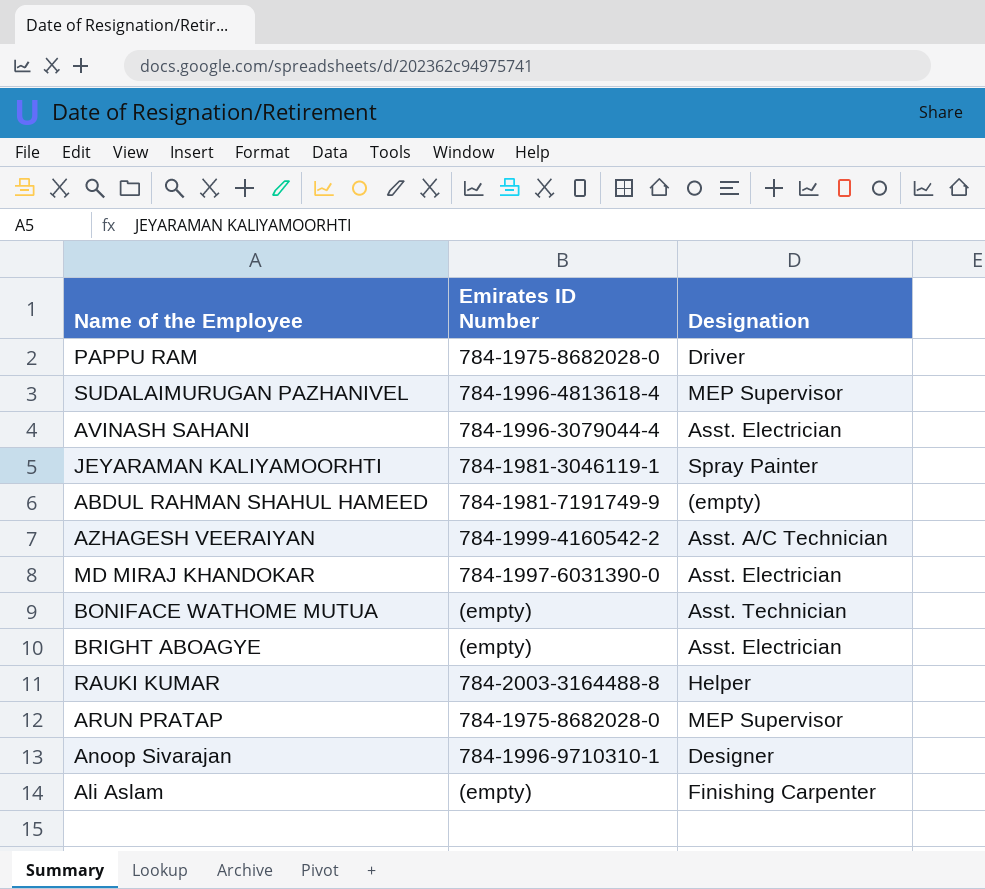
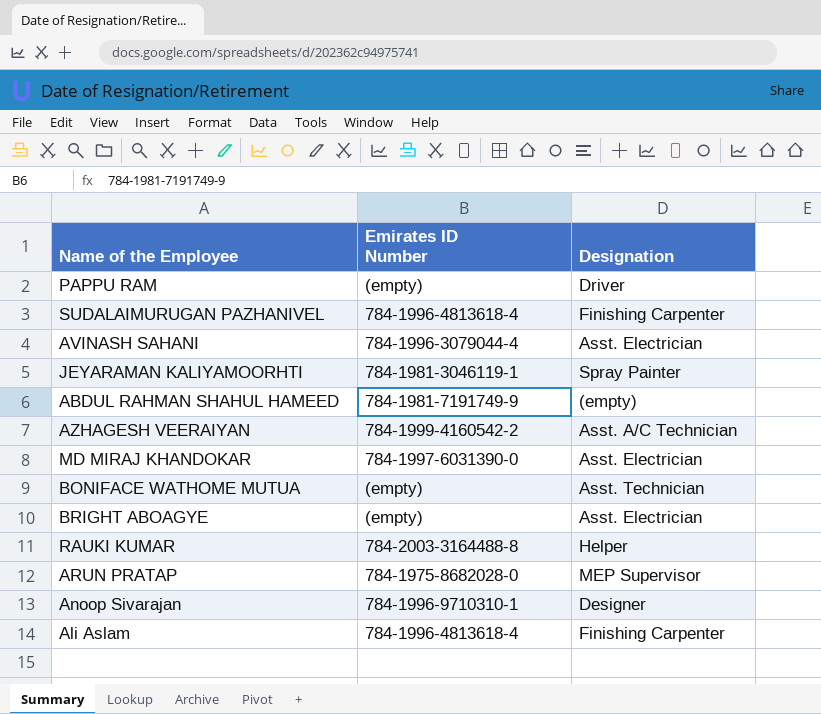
PAPPU RAM | Emirates ID Number: 784-1975-8682028-0 -> (empty)
SUDALAIMURUGAN PAZHANIVEL | Designation: MEP Supervisor -> Finishing Carpenter
Ali Aslam | Emirates ID Number: (empty) -> 784-1996-4813618-4

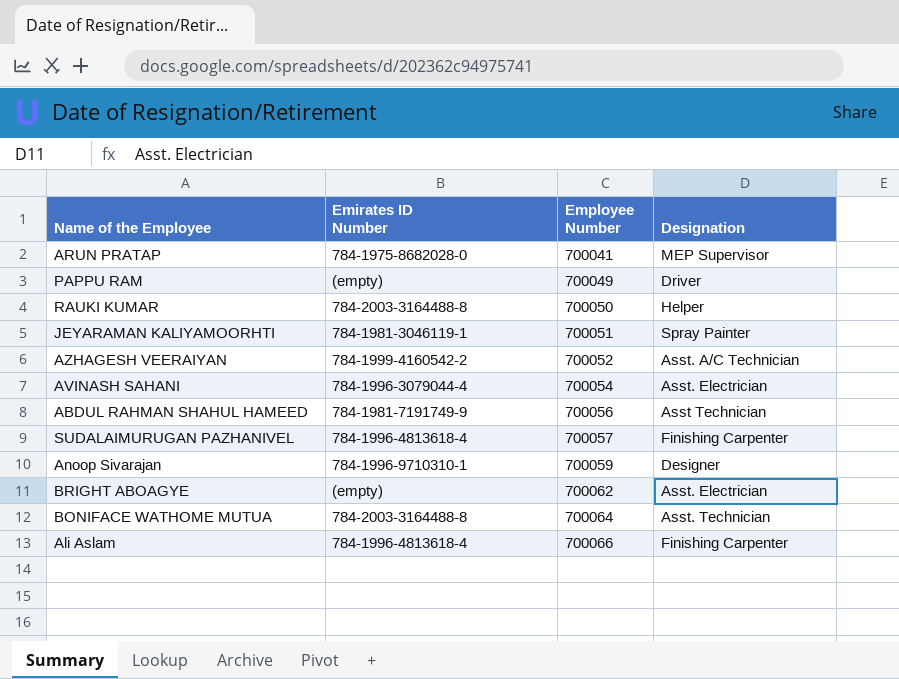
row order: none -> Employee Number ascending
column Employee Number | position: none -> 3
row MD MIRAJ KHANDOKAR: 784-1997-6031390-0 | Asst. Electrician -> none
ABDUL RAHMAN SHAHUL HAMEED | Designation: (empty) -> Asst Technician
BONIFACE WATHOME MUTUA | Emirates ID Number: (empty) -> 784-2003-3164488-8

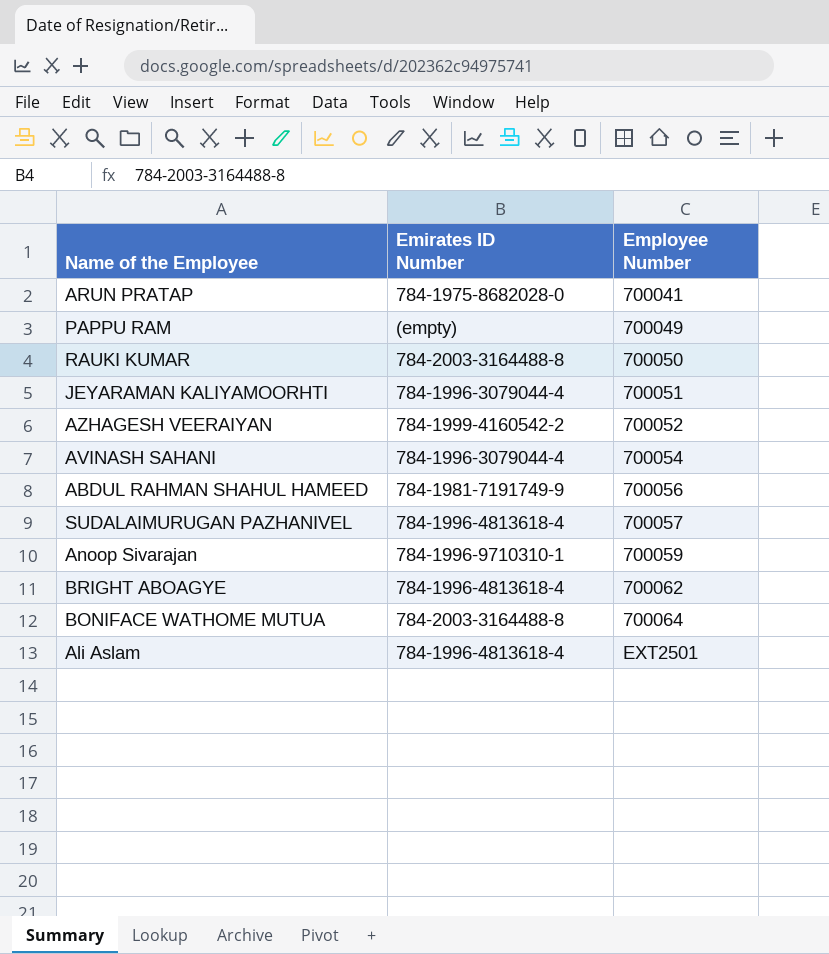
column Designation | position: 4 -> none
JEYARAMAN KALIYAMOORHTI | Emirates ID Number: 784-1981-3046119-1 -> 784-1996-3079044-4
BRIGHT ABOAGYE | Emirates ID Number: (empty) -> 784-1996-4813618-4
Ali Aslam | Employee Number: 700066 -> EXT2501

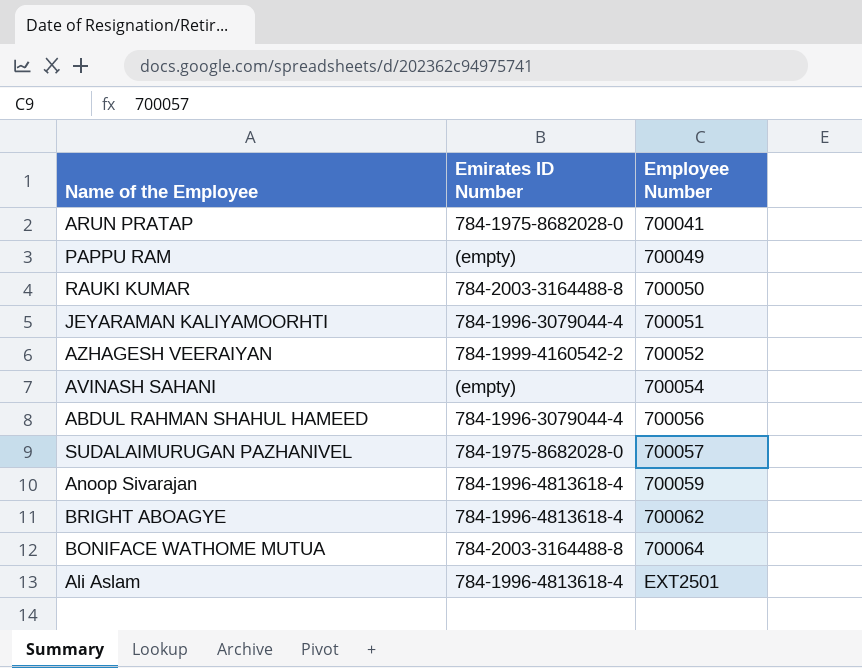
AVINASH SAHANI | Emirates ID Number: 784-1996-3079044-4 -> (empty)
ABDUL RAHMAN SHAHUL HAMEED | Emirates ID Number: 784-1981-7191749-9 -> 784-1996-3079044-4
SUDALAIMURUGAN PAZHANIVEL | Emirates ID Number: 784-1996-4813618-4 -> 784-1975-8682028-0
Anoop Sivarajan | Emirates ID Number: 784-1996-9710310-1 -> 784-1996-4813618-4

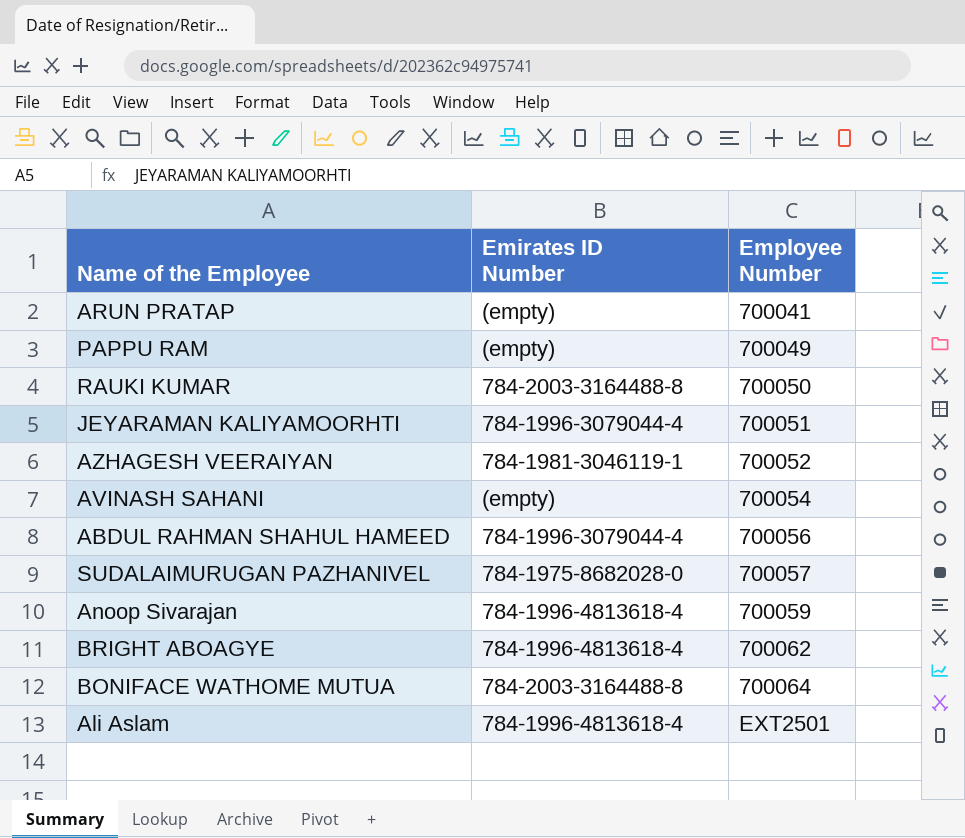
ARUN PRATAP | Emirates ID Number: 784-1975-8682028-0 -> (empty)
AZHAGESH VEERAIYAN | Emirates ID Number: 784-1999-4160542-2 -> 784-1981-3046119-1

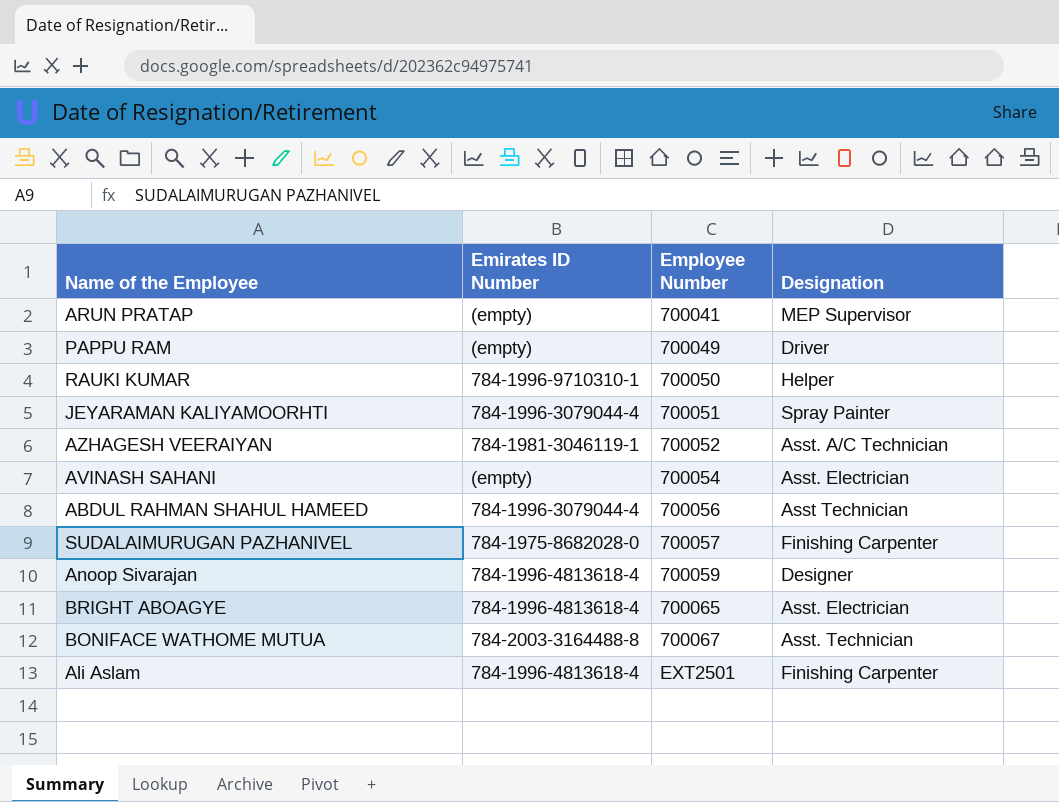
column Designation | position: none -> 4
RAUKI KUMAR | Emirates ID Number: 784-2003-3164488-8 -> 784-1996-9710310-1
BRIGHT ABOAGYE | Employee Number: 700062 -> 700065
BONIFACE WATHOME MUTUA | Employee Number: 700064 -> 700067

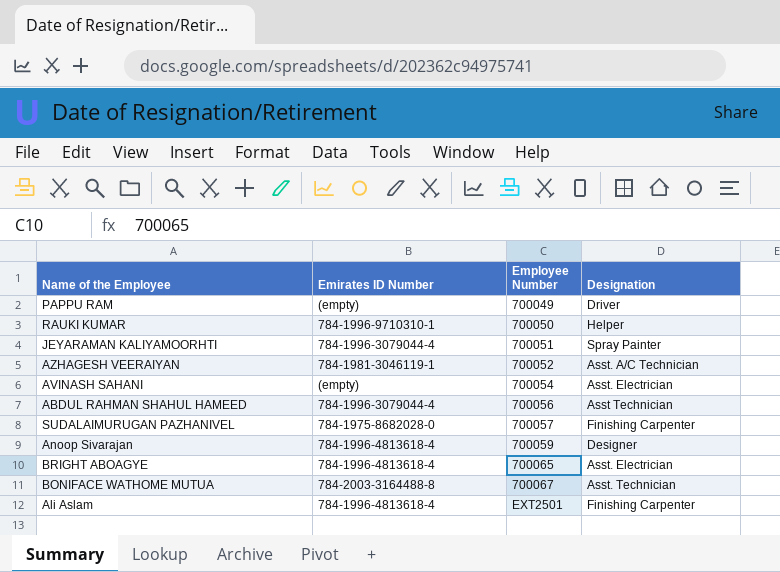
row ARUN PRATAP: (empty) | 700041 | MEP Supervisor -> none

